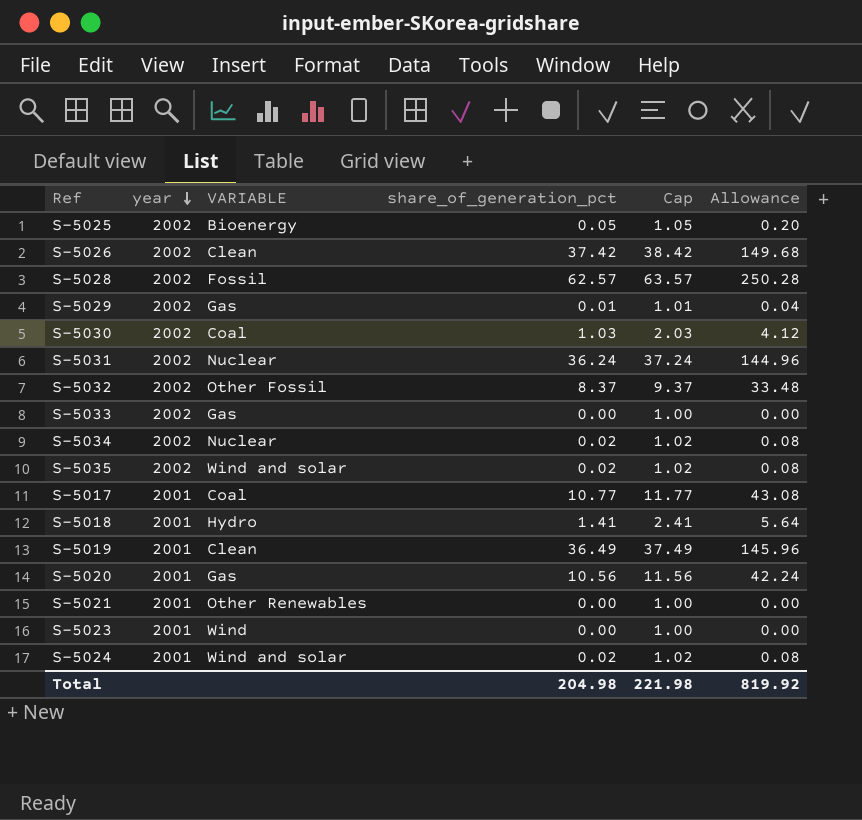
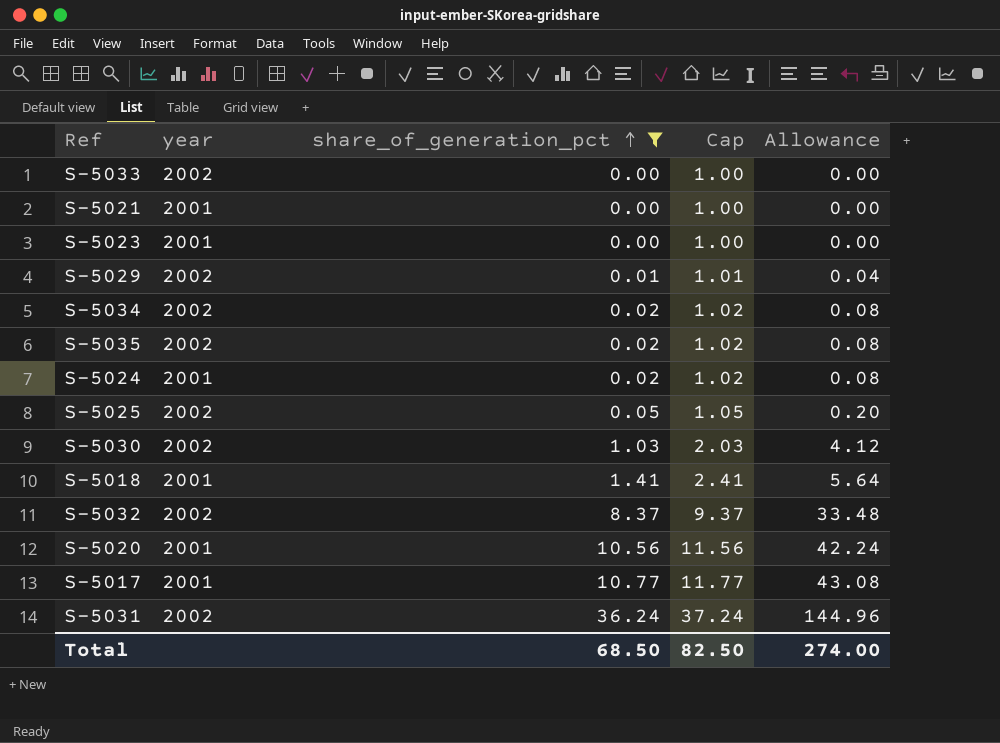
filter: none -> share_of_generation_pct <= 36.24
row order: year descending -> share_of_generation_pct ascending
column VARIABLE | position: 3 -> none
Total | share_of_generation_pct: 204.98 -> 68.50
Total | Cap: 221.98 -> 82.50
Total | Allowance: 819.92 -> 274.00

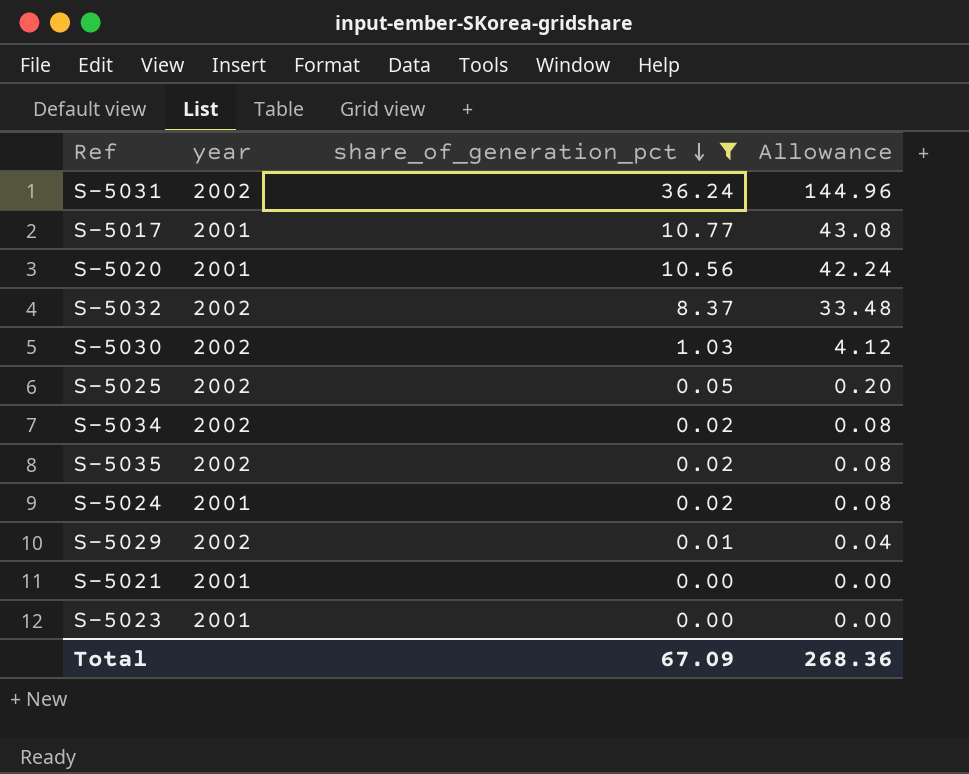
row order: share_of_generation_pct ascending -> share_of_generation_pct descending
column Cap | formula: [share_of_generation_pct] + 1 -> none
row S-5033: 2002 | 0.00 | 1.00 | 0.00 -> none
row S-5018: 2001 | 1.41 | 2.41 | 5.64 -> none
Total | share_of_generation_pct: 68.50 -> 67.09
Total | Allowance: 274.00 -> 268.36

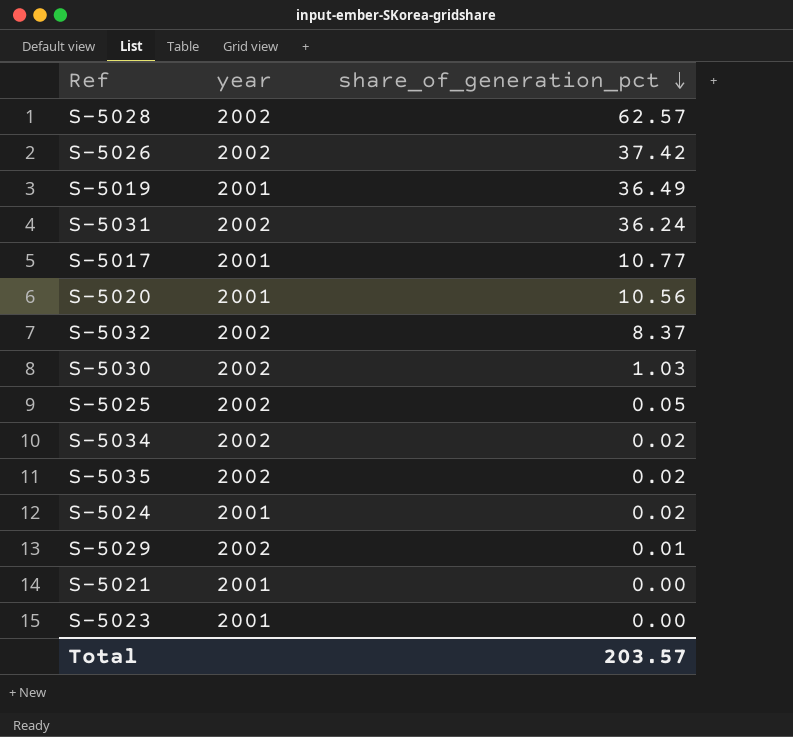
filter: share_of_generation_pct <= 36.24 -> none
column Allowance | formula: [share_of_generation_pct] * 4 -> none
Total | share_of_generation_pct: 67.09 -> 203.57

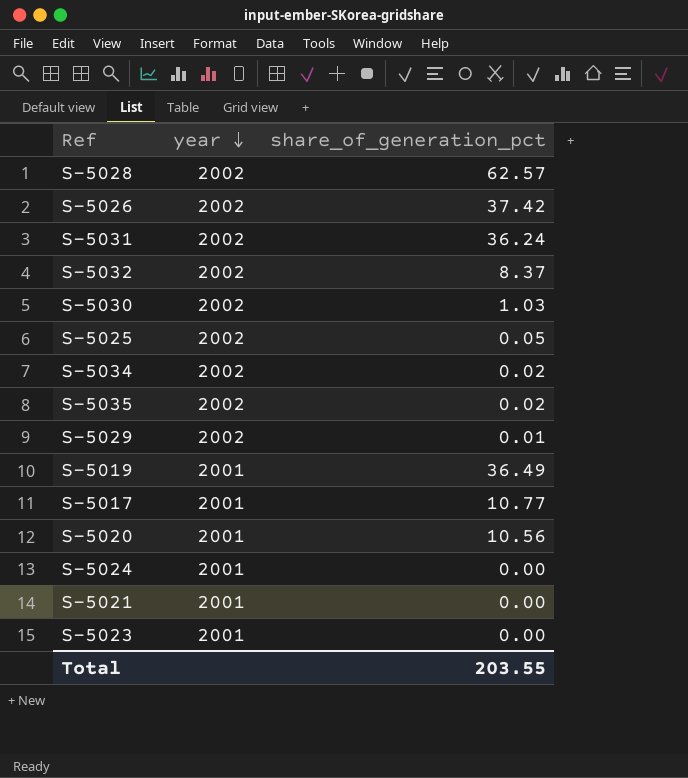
row order: share_of_generation_pct descending -> year descending
S-5024 | share_of_generation_pct: 0.02 -> 0.00
Total | share_of_generation_pct: 203.57 -> 203.55

